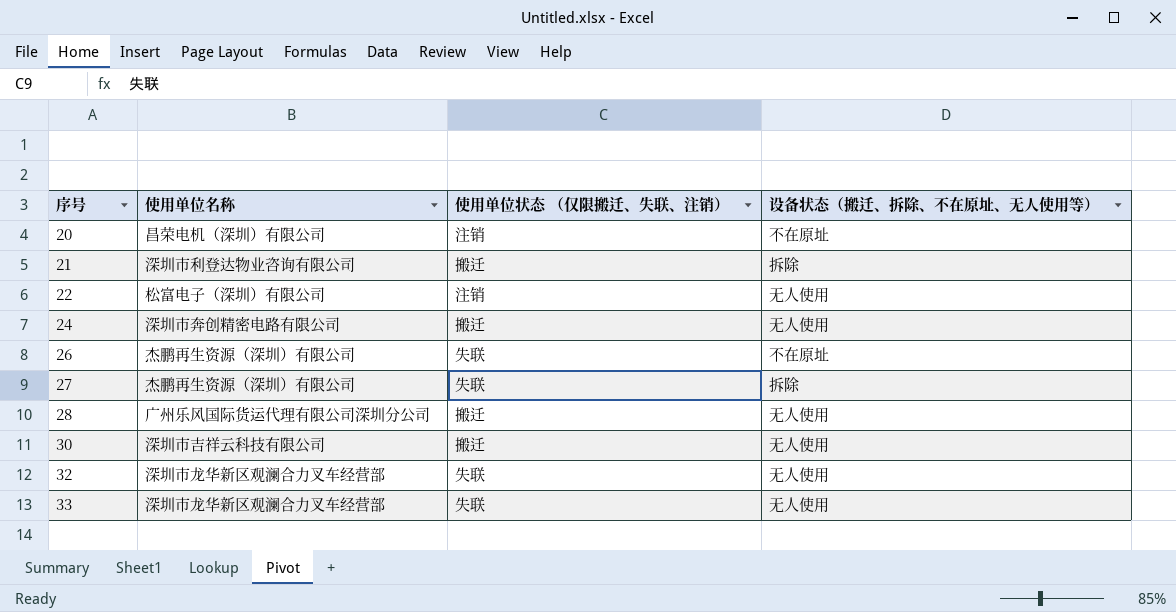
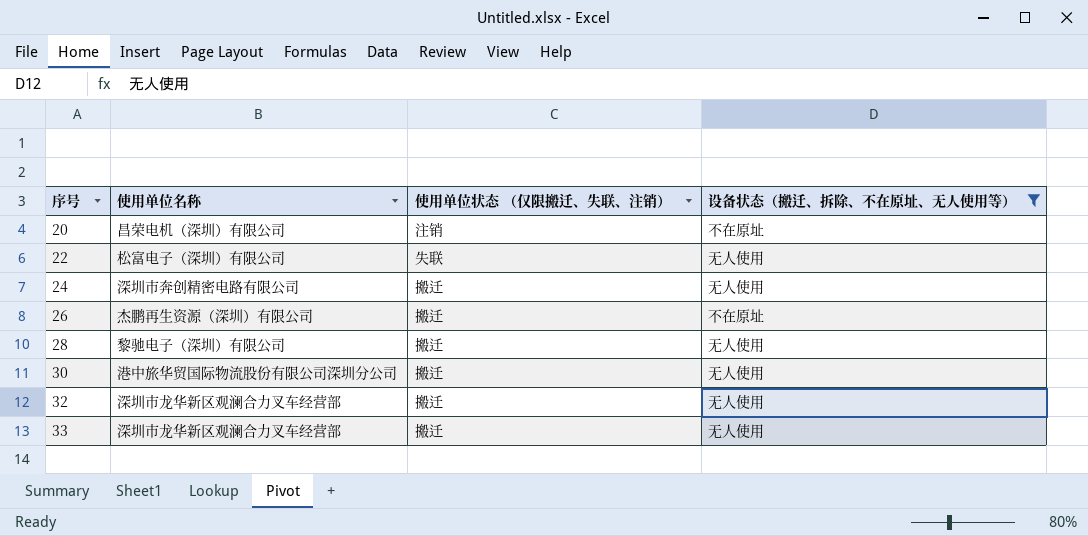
filter: none -> 设备状态（搬迁、拆除、不在原址、无人使用等） != 拆除
22 | 使用单位状态 （仅限搬迁、失联、注销）: 注销 -> 失联
26 | 使用单位状态 （仅限搬迁、失联、注销）: 失联 -> 搬迁
28 | 使用单位名称: 广州乐风国际货运代理有限公司深圳分公司 -> 黎驰电子（深圳）有限公司
30 | 使用单位名称: 深圳市吉祥云科技有限公司 -> 港中旅华贸国际物流股份有限公司深圳分公司
32 | 使用单位状态 （仅限搬迁、失联、注销）: 失联 -> 搬迁
33 | 使用单位状态 （仅限搬迁、失联、注销）: 失联 -> 搬迁

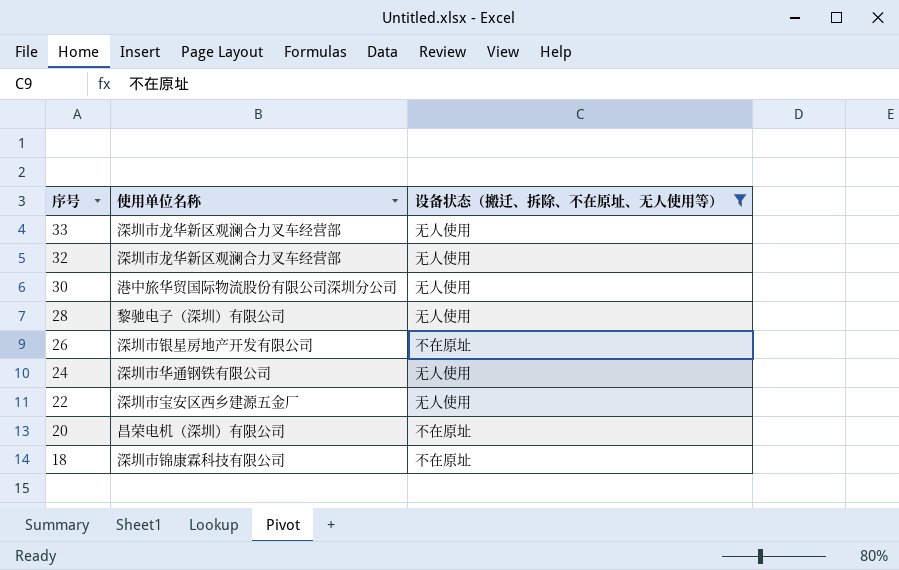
row order: 序号 ascending -> 序号 descending
column 使用单位状态 （仅限搬迁、失联、注销） | position: 3 -> none
26 | 使用单位名称: 杰鹏再生资源（深圳）有限公司 -> 深圳市银星房地产开发有限公司
24 | 使用单位名称: 深圳市奔创精密电路有限公司 -> 深圳市华通钢铁有限公司
22 | 使用单位名称: 松富电子（深圳）有限公司 -> 深圳市宝安区西乡建源五金厂
row 18: none -> 深圳市锦康霖科技有限公司 | 不在原址

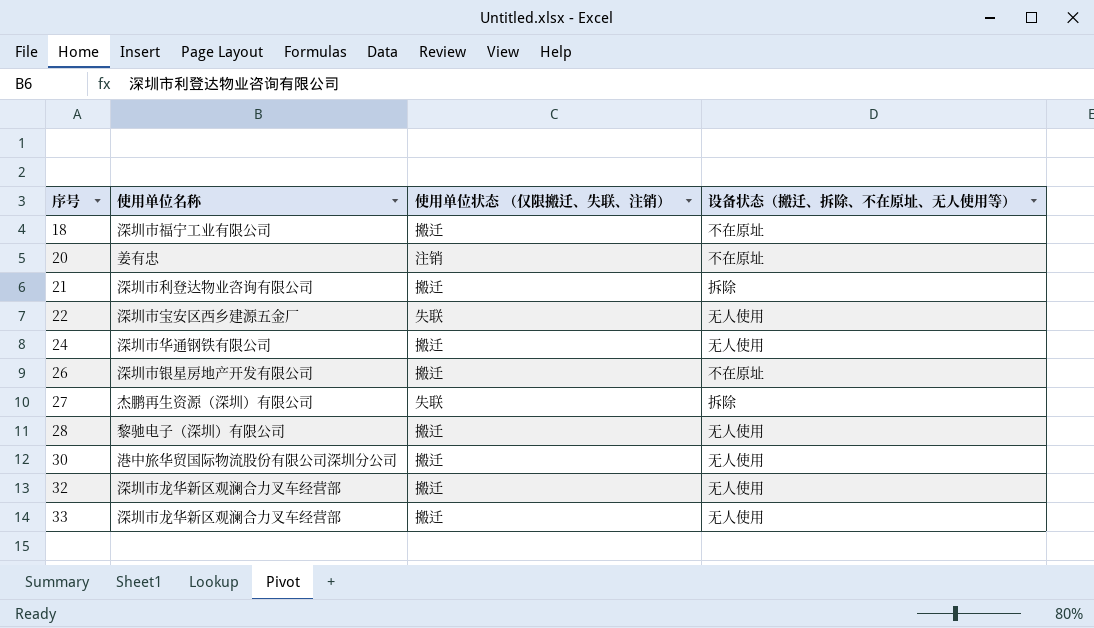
filter: 设备状态（搬迁、拆除、不在原址、无人使用等） != 拆除 -> none
row order: 序号 descending -> 序号 ascending
column 使用单位状态 （仅限搬迁、失联、注销） | position: none -> 3
18 | 使用单位名称: 深圳市锦康霖科技有限公司 -> 深圳市福宁工业有限公司
20 | 使用单位名称: 昌荣电机（深圳）有限公司 -> 姜有忠

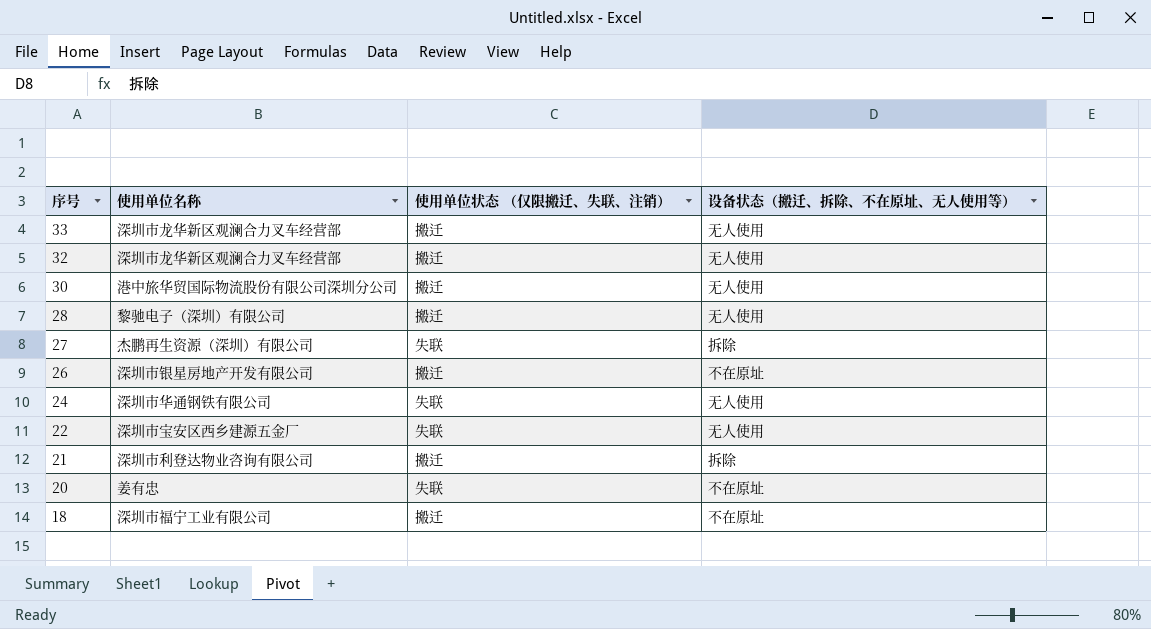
row order: 序号 ascending -> 序号 descending
24 | 使用单位状态 （仅限搬迁、失联、注销）: 搬迁 -> 失联
20 | 使用单位状态 （仅限搬迁、失联、注销）: 注销 -> 失联

